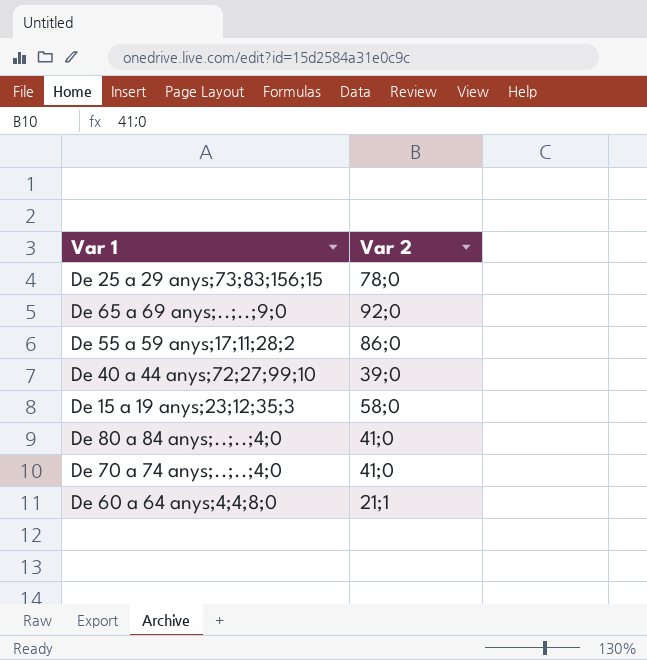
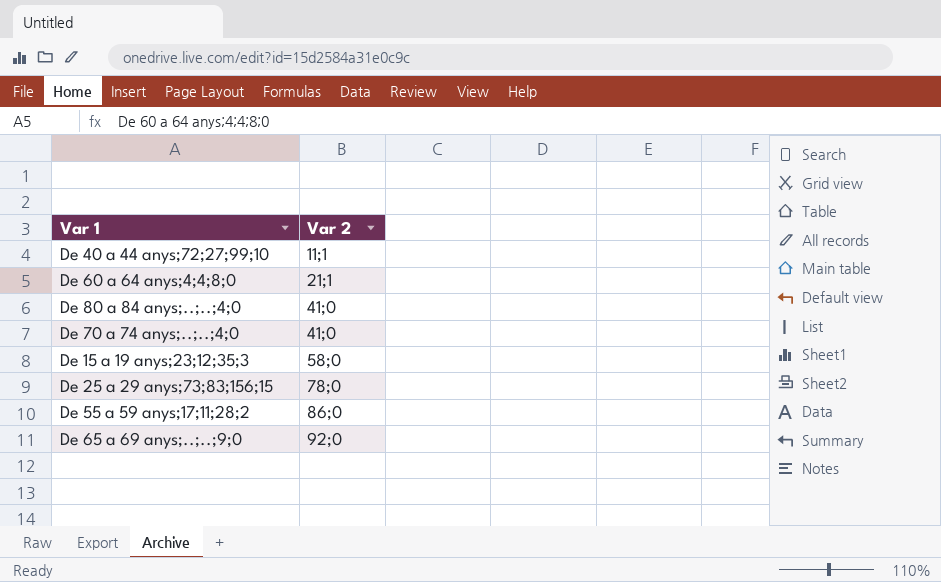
row order: none -> Var 2 ascending
De 40 a 44 anys;72;27;99;10 | Var 2: 39;0 -> 11;1

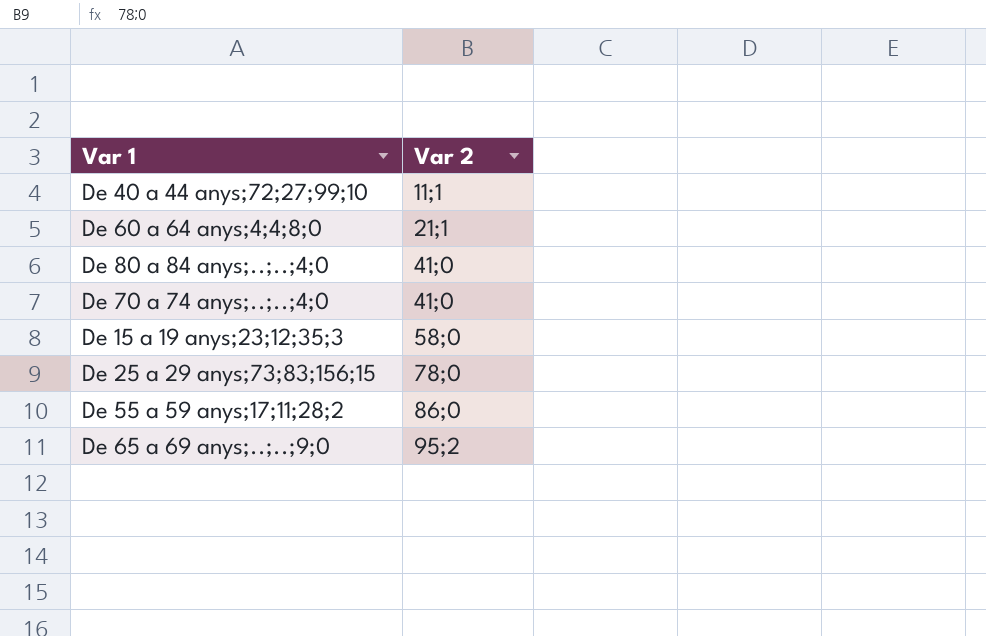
De 65 a 69 anys;..;..;9;0 | Var 2: 92;0 -> 95;2

